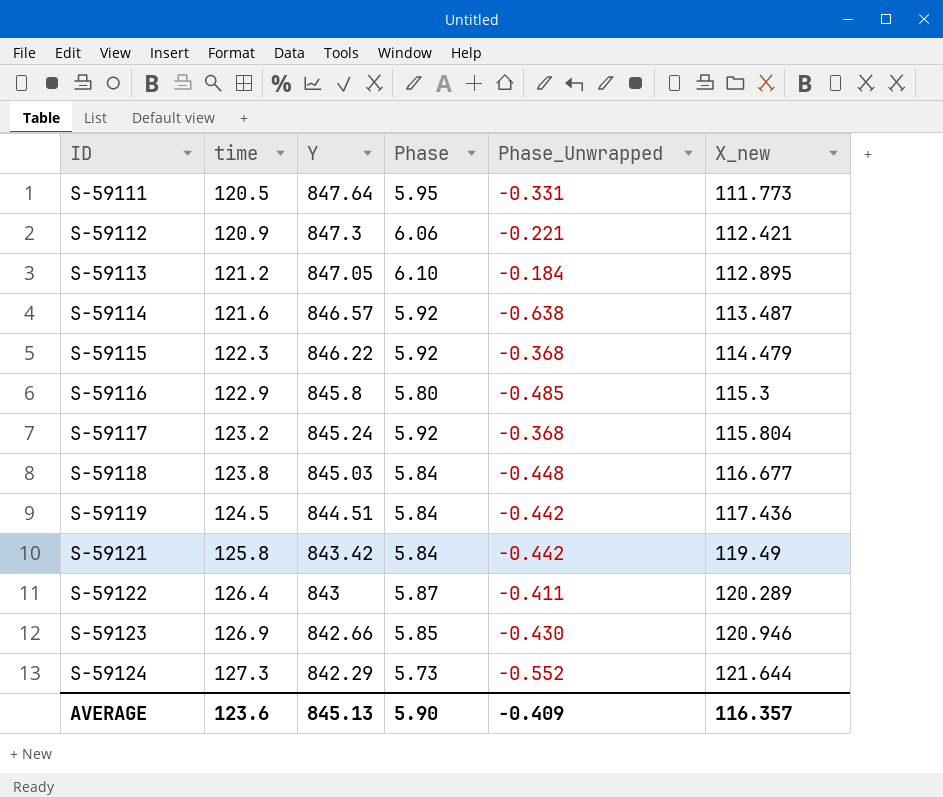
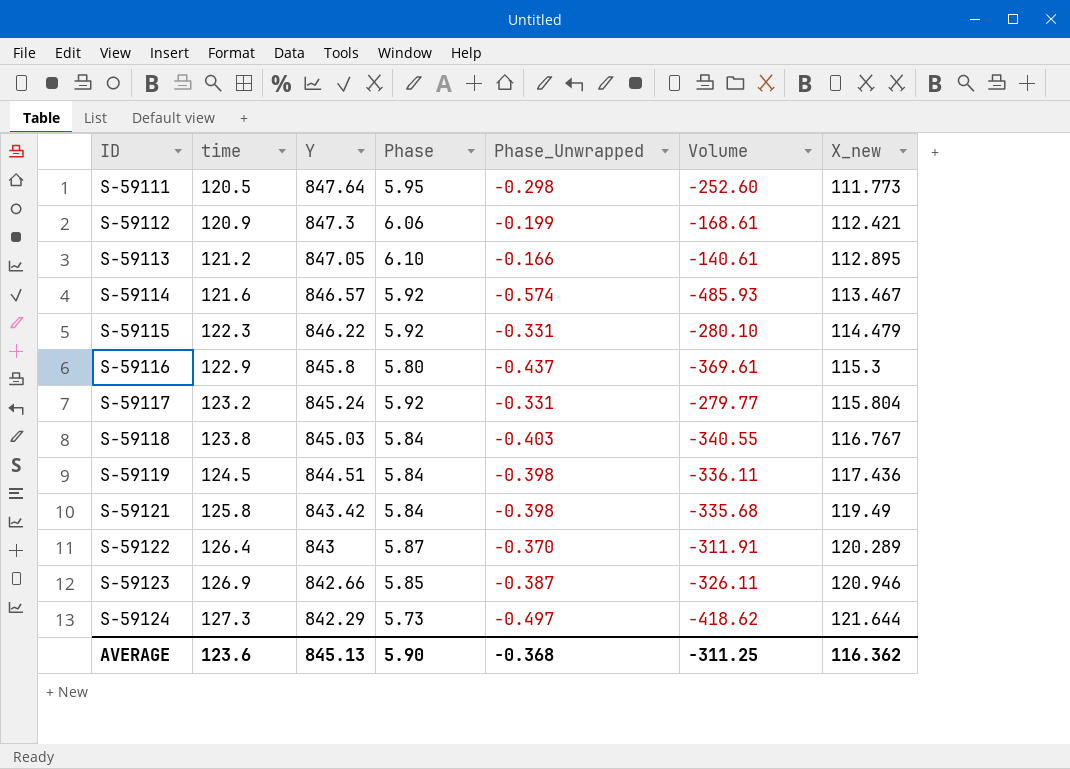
column Volume | formula: none -> [Y] * [Phase_Unwrapped]
S-59111 | Phase_Unwrapped: -0.331 -> -0.298
S-59112 | Phase_Unwrapped: -0.221 -> -0.199
S-59113 | Phase_Unwrapped: -0.184 -> -0.166
S-59114 | Phase_Unwrapped: -0.638 -> -0.574
S-59114 | X_new: 113.487 -> 113.467
S-59115 | Phase_Unwrapped: -0.368 -> -0.331
S-59116 | Phase_Unwrapped: -0.485 -> -0.437
S-59117 | Phase_Unwrapped: -0.368 -> -0.331
S-59118 | Phase_Unwrapped: -0.448 -> -0.403
S-59118 | X_new: 116.677 -> 116.767
S-59119 | Phase_Unwrapped: -0.442 -> -0.398
S-59121 | Phase_Unwrapped: -0.442 -> -0.398
S-59122 | Phase_Unwrapped: -0.411 -> -0.370
S-59123 | Phase_Unwrapped: -0.430 -> -0.387
S-59124 | Phase_Unwrapped: -0.552 -> -0.497
AVERAGE | Phase_Unwrapped: -0.409 -> -0.368
AVERAGE | X_new: 116.357 -> 116.362

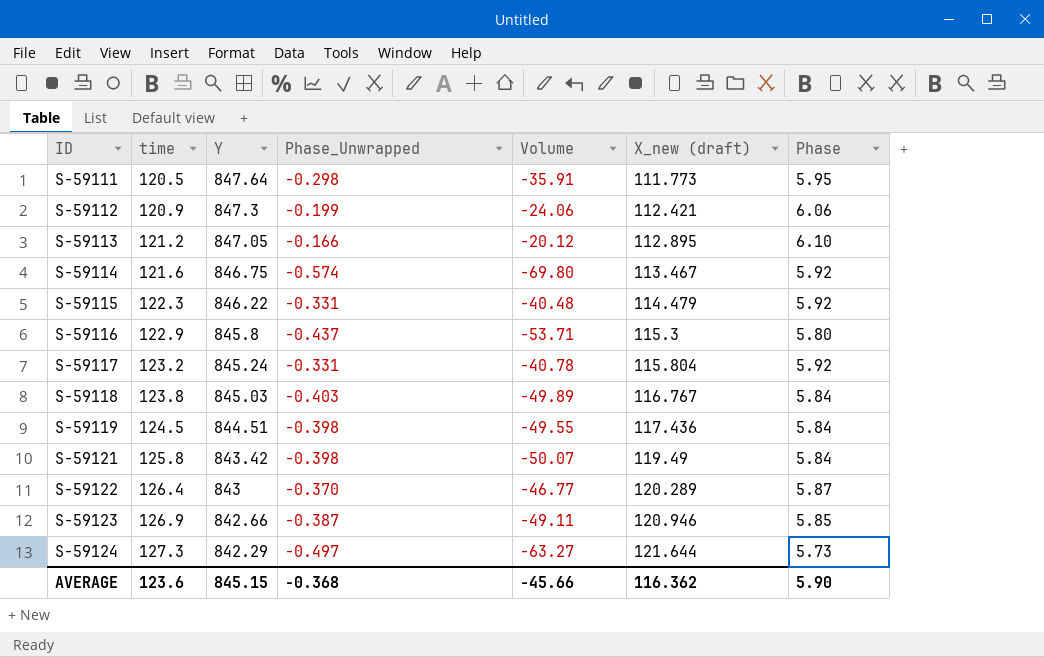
column Volume | formula: [Y] * [Phase_Unwrapped] -> [time] * [Phase_Unwrapped]
column name: X_new -> X_new (draft)
column Phase | position: 4 -> 7
S-59114 | Y: 846.57 -> 846.75
AVERAGE | Y: 845.13 -> 845.15
AVERAGE | Volume: -311.25 -> -45.66

